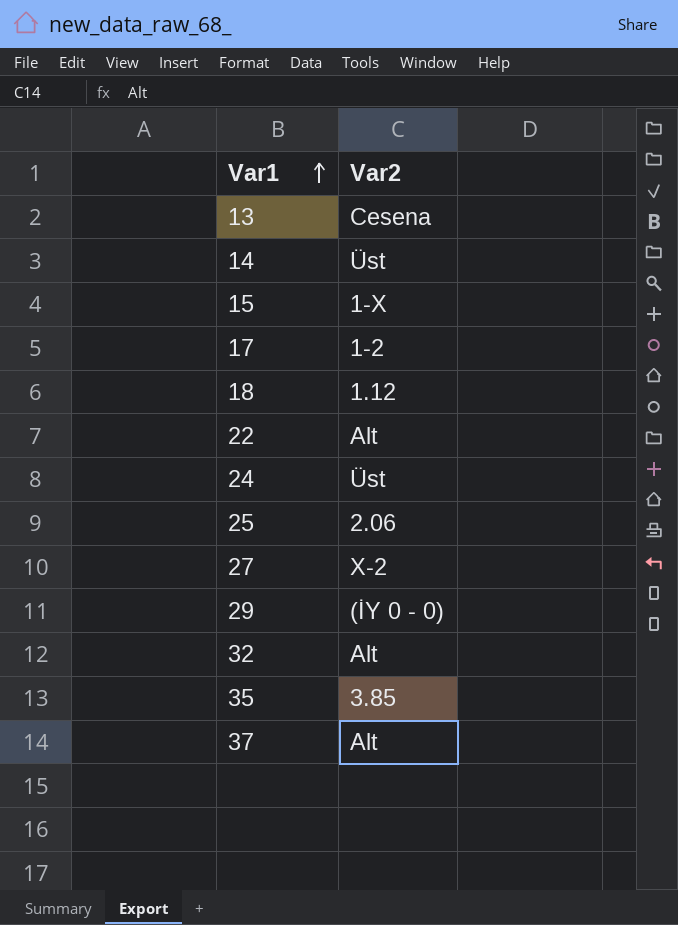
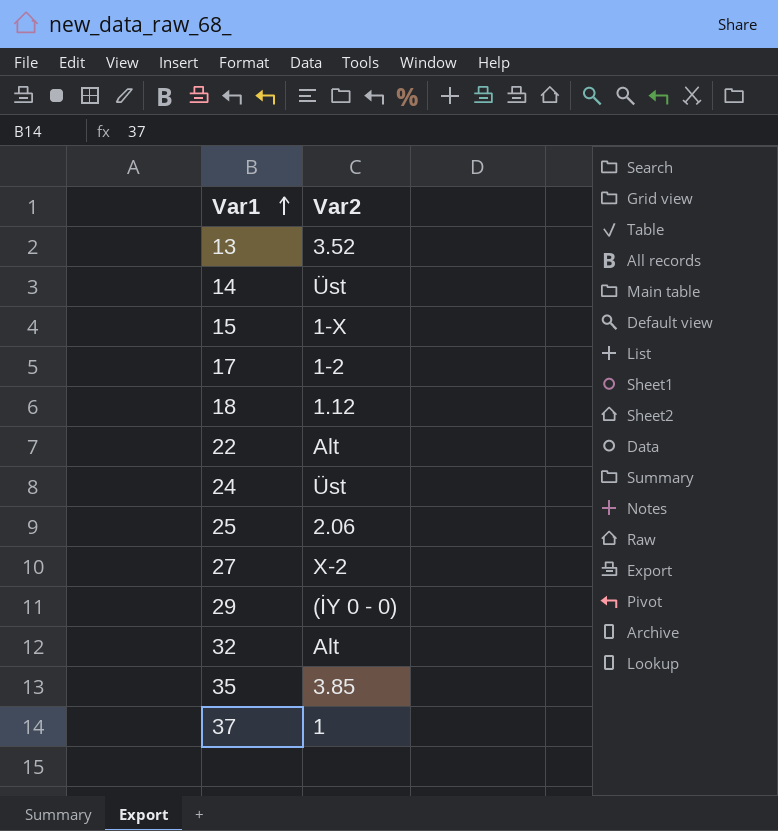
13 | Var2: Cesena -> 3.52
37 | Var2: Alt -> 1

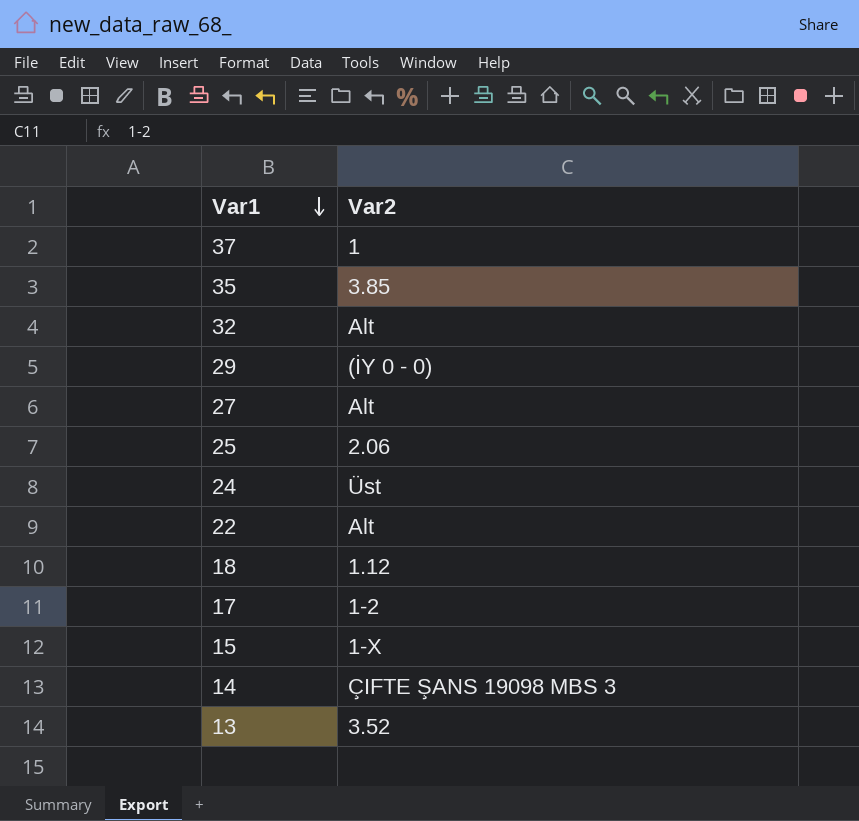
row order: Var1 ascending -> Var1 descending
27 | Var2: X-2 -> Alt
14 | Var2: Üst -> ÇIFTE ŞANS 19098 MBS 3

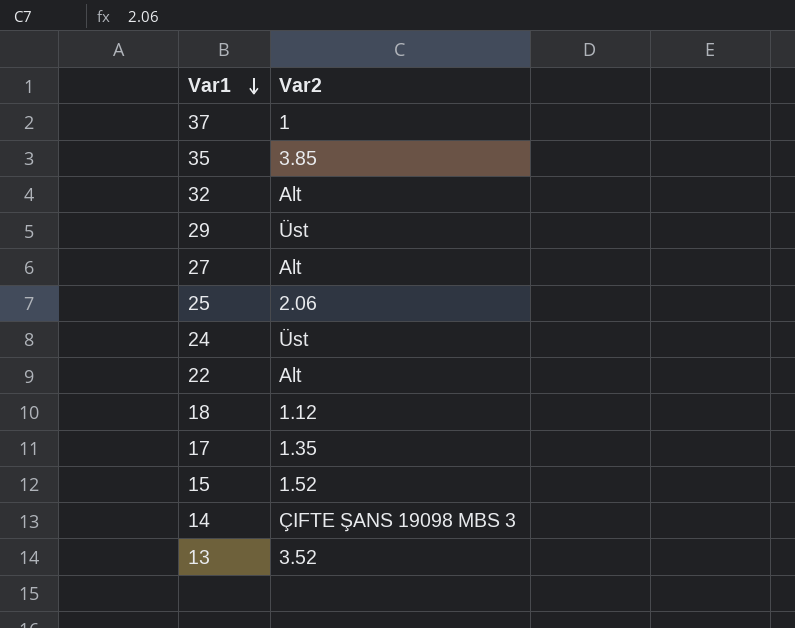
29 | Var2: (İY 0 - 0) -> Üst
17 | Var2: 1-2 -> 1.35
15 | Var2: 1-X -> 1.52

